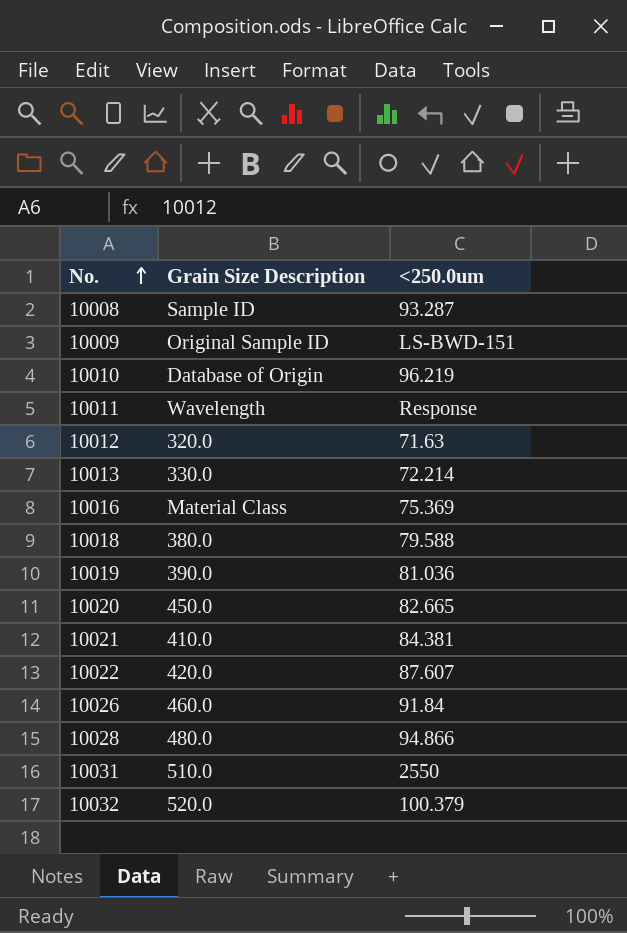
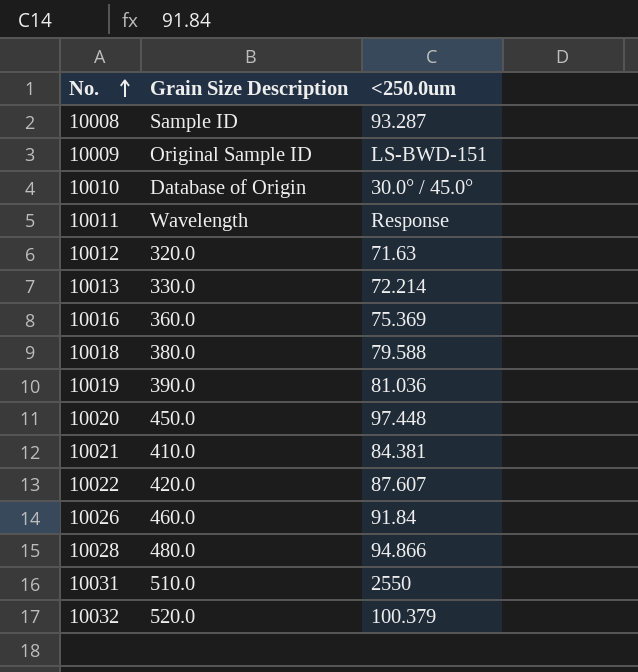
10010 | <250.0um: 96.219 -> 30.0° / 45.0°
10016 | Grain Size Description: Material Class -> 360.0
10020 | <250.0um: 82.665 -> 97.448

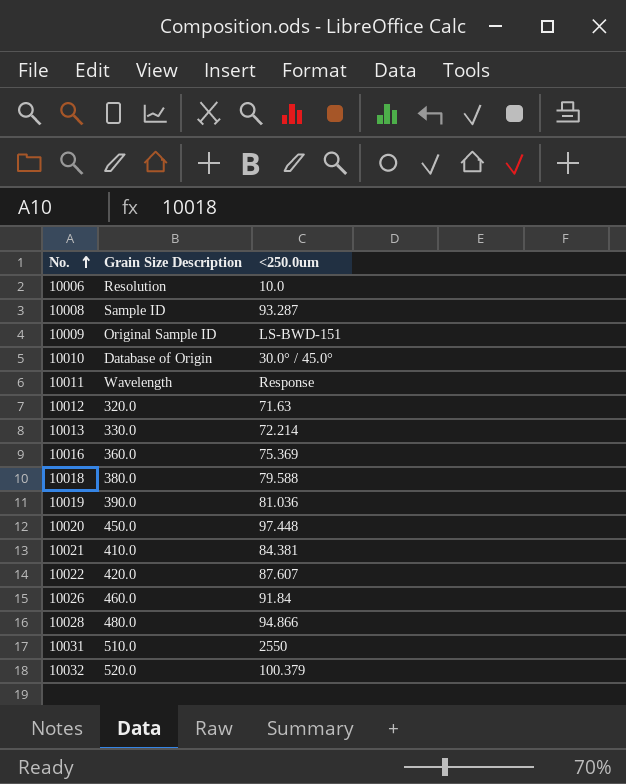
row 10006: none -> Resolution | 10.0

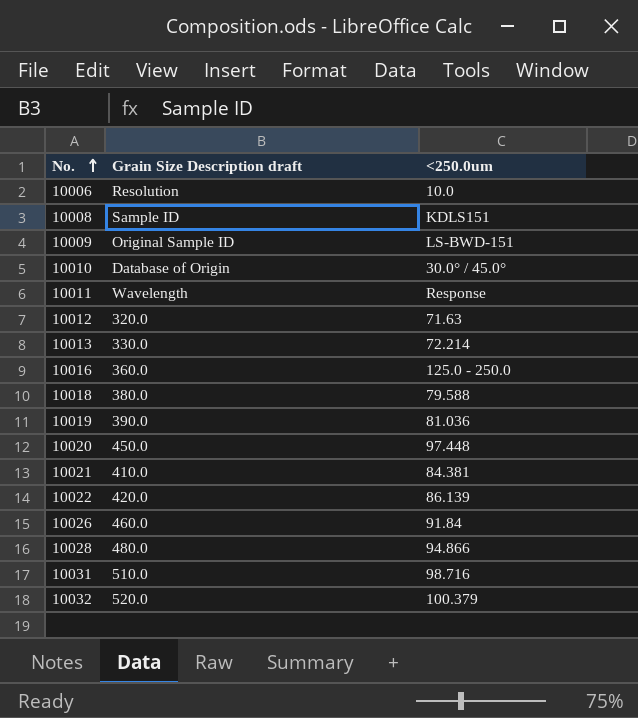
column name: Grain Size Description -> Grain Size Description draft
10008 | <250.0um: 93.287 -> KDLS151
10016 | <250.0um: 75.369 -> 125.0 - 250.0
10022 | <250.0um: 87.607 -> 86.139
10031 | <250.0um: 2550 -> 98.716

